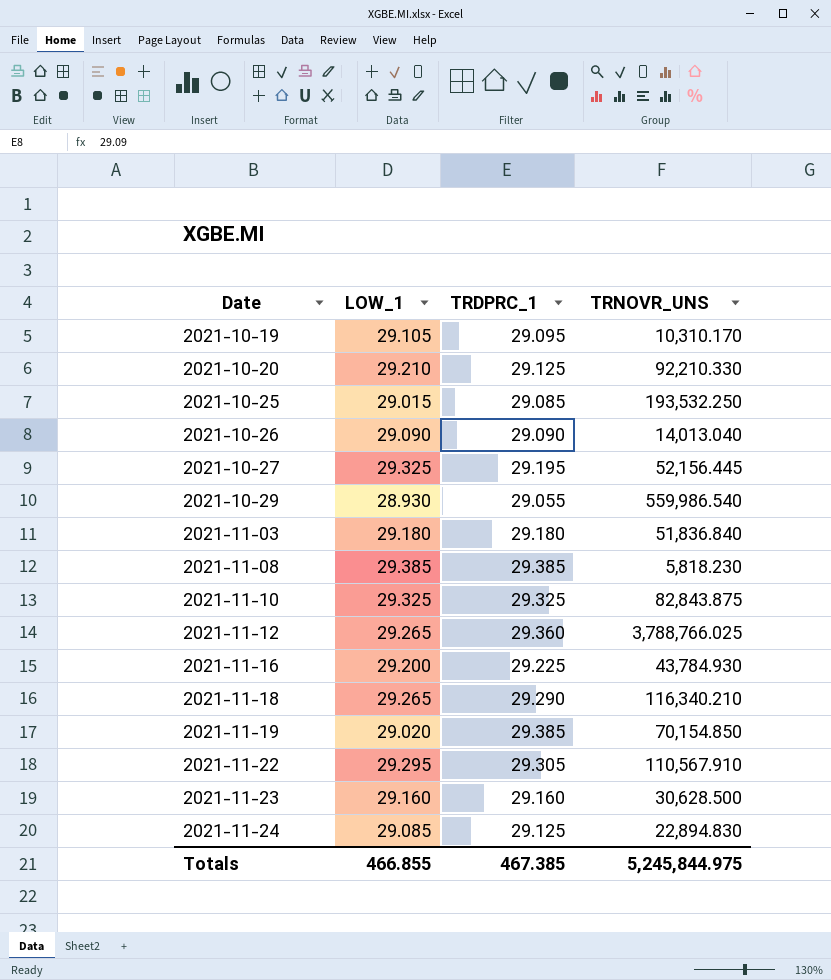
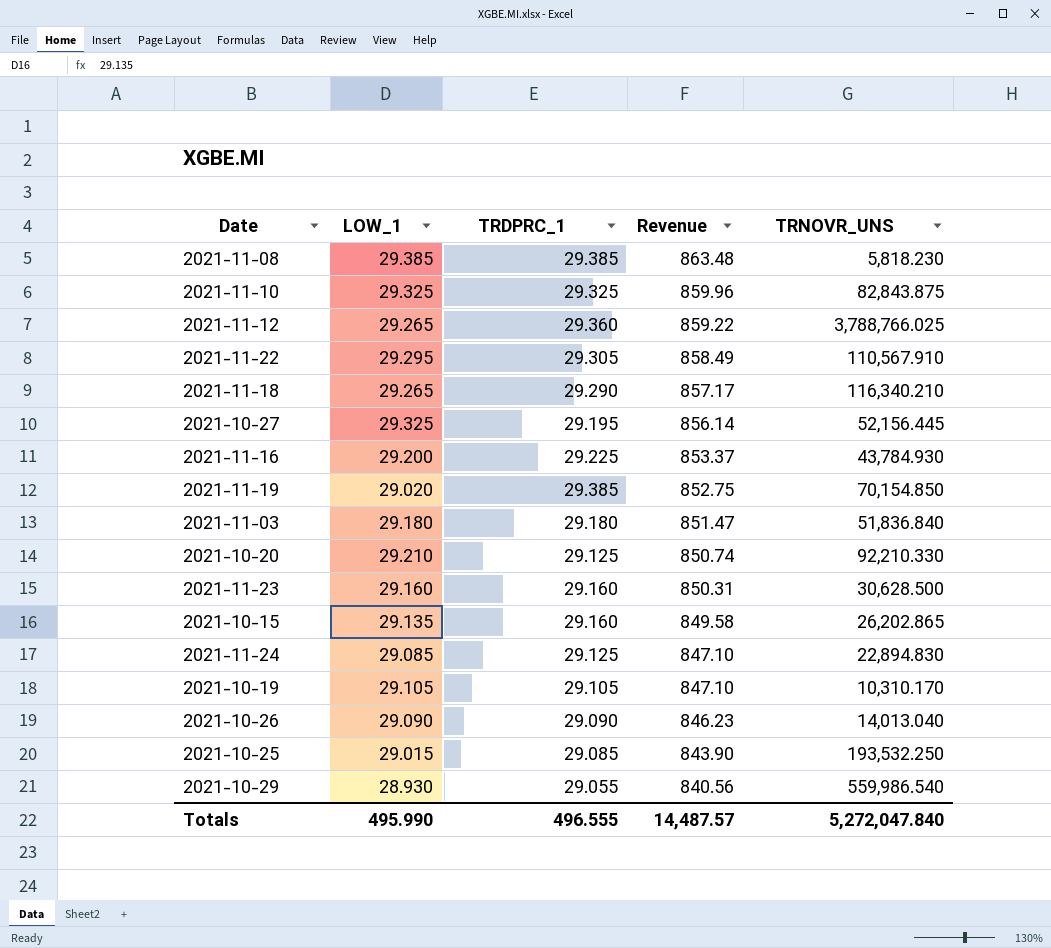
row order: Date ascending -> Revenue descending
column Revenue | formula: none -> [LOW_1] * [TRDPRC_1]
row 2021-10-15: none -> 29.135 | 29.160 | 849.58 | 26,202.865
2021-10-19 | TRDPRC_1: 29.095 -> 29.105
Totals | LOW_1: 466.855 -> 495.990
Totals | TRDPRC_1: 467.385 -> 496.555
Totals | TRNOVR_UNS: 5,245,844.975 -> 5,272,047.840

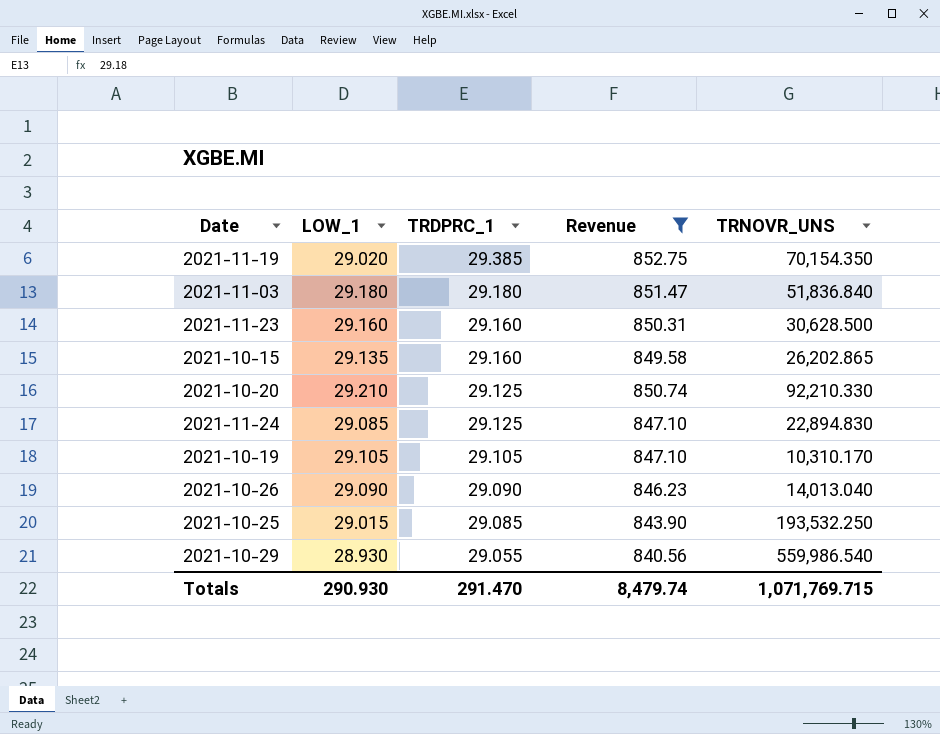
filter: none -> Revenue <= 852.75
row order: Revenue descending -> TRDPRC_1 descending
2021-11-19 | TRNOVR_UNS: 70,154.850 -> 70,154.350
Totals | LOW_1: 495.990 -> 290.930
Totals | TRDPRC_1: 496.555 -> 291.470
Totals | Revenue: 14,487.57 -> 8,479.74
Totals | TRNOVR_UNS: 5,272,047.840 -> 1,071,769.715

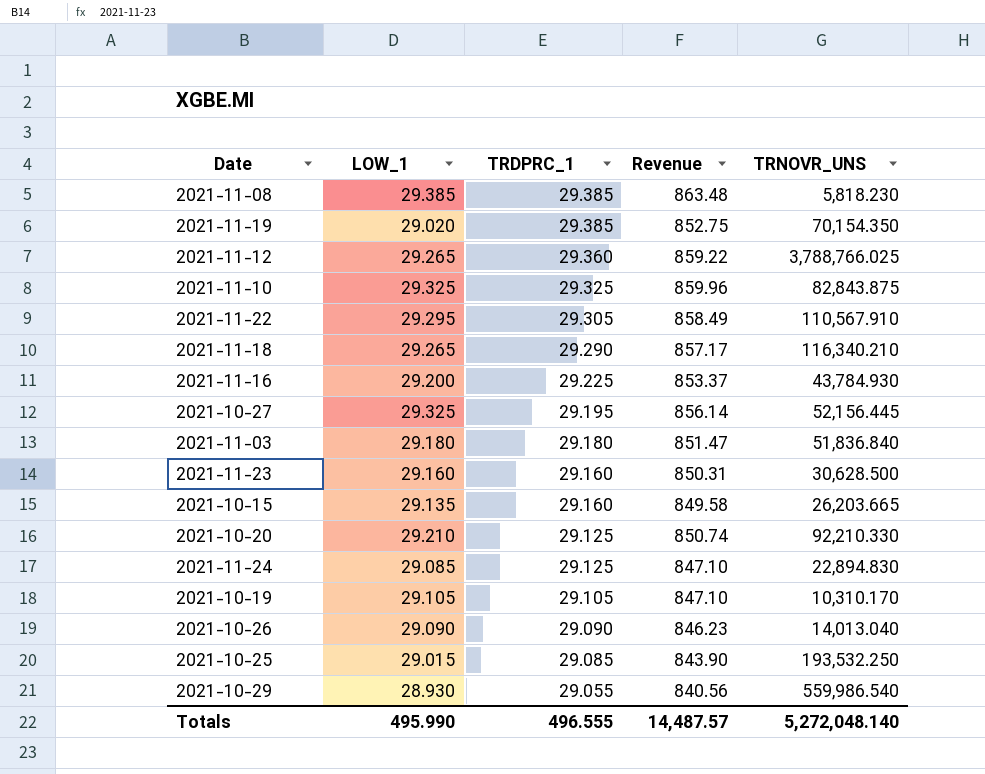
filter: Revenue <= 852.75 -> none
2021-10-15 | TRNOVR_UNS: 26,202.865 -> 26,203.665
Totals | LOW_1: 290.930 -> 495.990
Totals | TRDPRC_1: 291.470 -> 496.555
Totals | Revenue: 8,479.74 -> 14,487.57
Totals | TRNOVR_UNS: 1,071,769.715 -> 5,272,048.140

